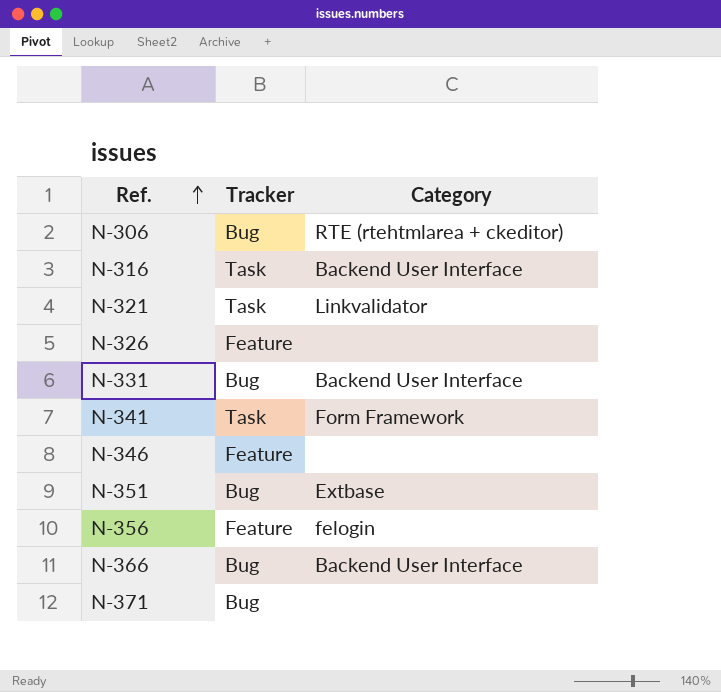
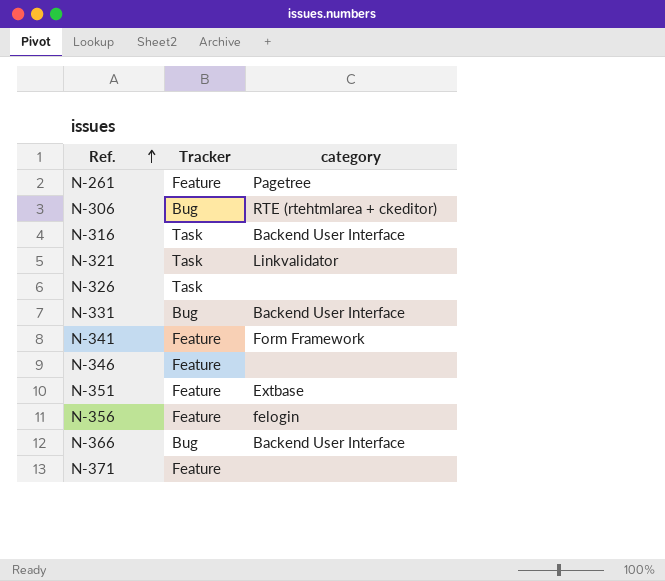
column name: Category -> category
row N-261: none -> Feature | Pagetree
N-326 | Tracker: Feature -> Task
N-341 | Tracker: Task -> Feature
N-351 | Tracker: Bug -> Feature
N-371 | Tracker: Bug -> Feature

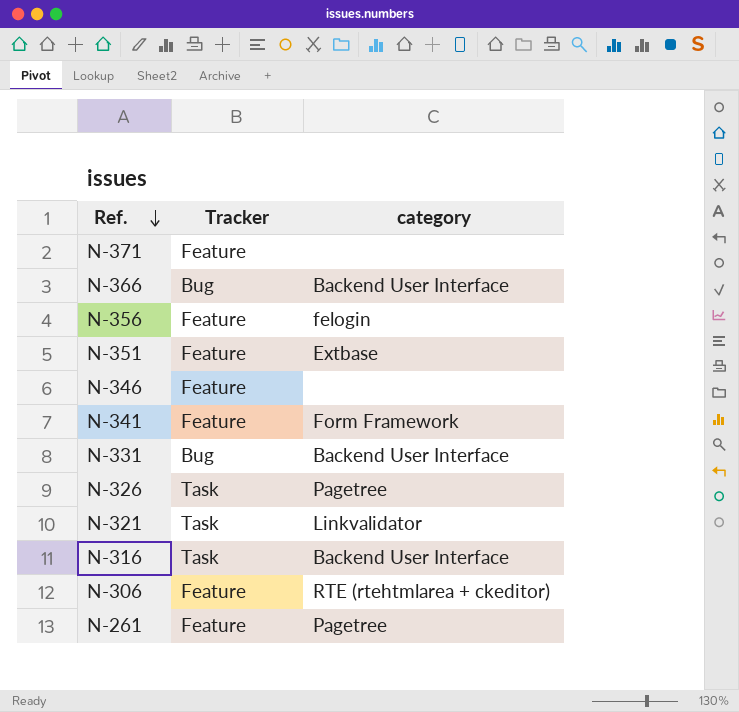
row order: Ref. ascending -> Ref. descending
N-326 | category: none -> Pagetree
N-306 | Tracker: Bug -> Feature

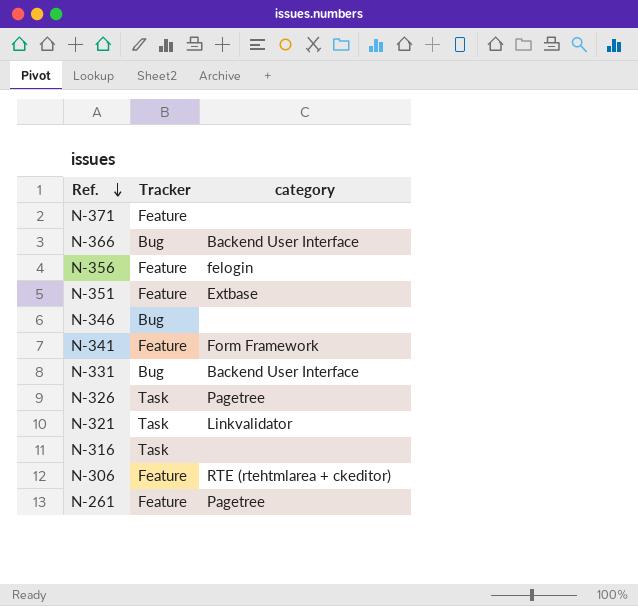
N-346 | Tracker: Feature -> Bug
N-316 | category: Backend User Interface -> none

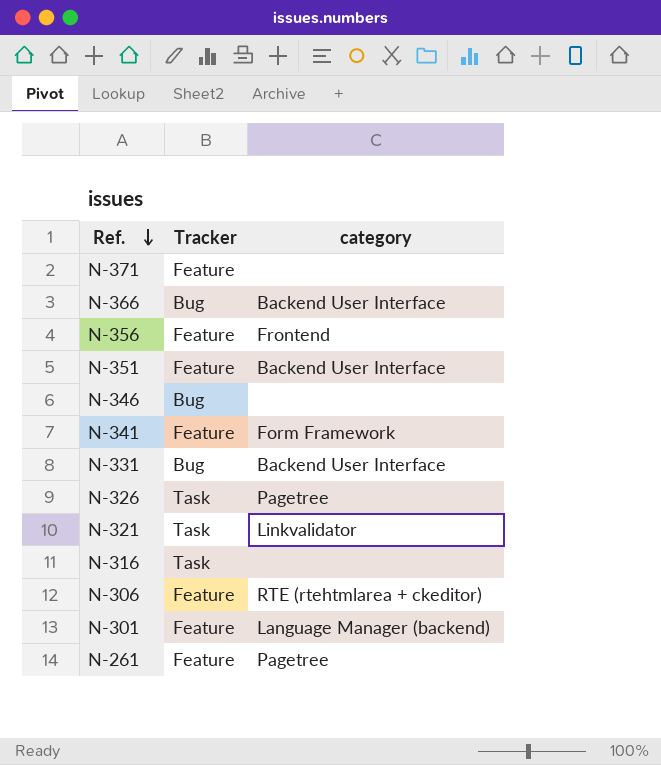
N-356 | category: felogin -> Frontend
N-351 | category: Extbase -> Backend User Interface
row N-301: none -> Feature | Language Manager (backend)

